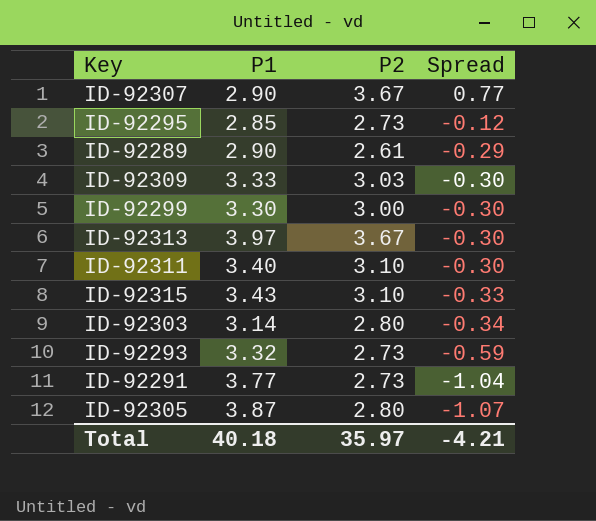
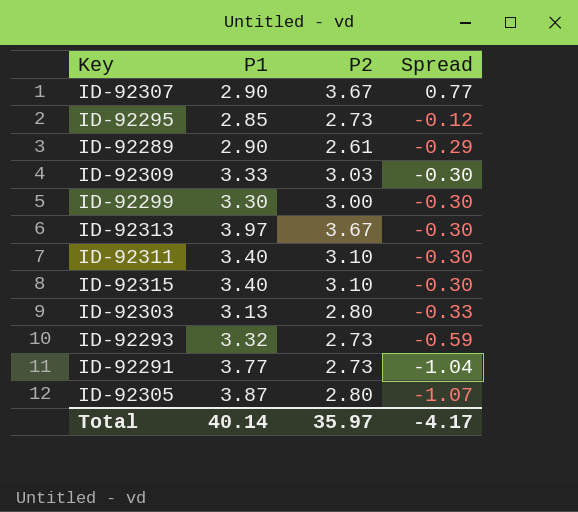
ID-92315 | P1: 3.43 -> 3.40
ID-92315 | Spread: -0.33 -> -0.30
ID-92303 | P1: 3.14 -> 3.13
ID-92303 | Spread: -0.34 -> -0.33
Total | P1: 40.18 -> 40.14
Total | Spread: -4.21 -> -4.17

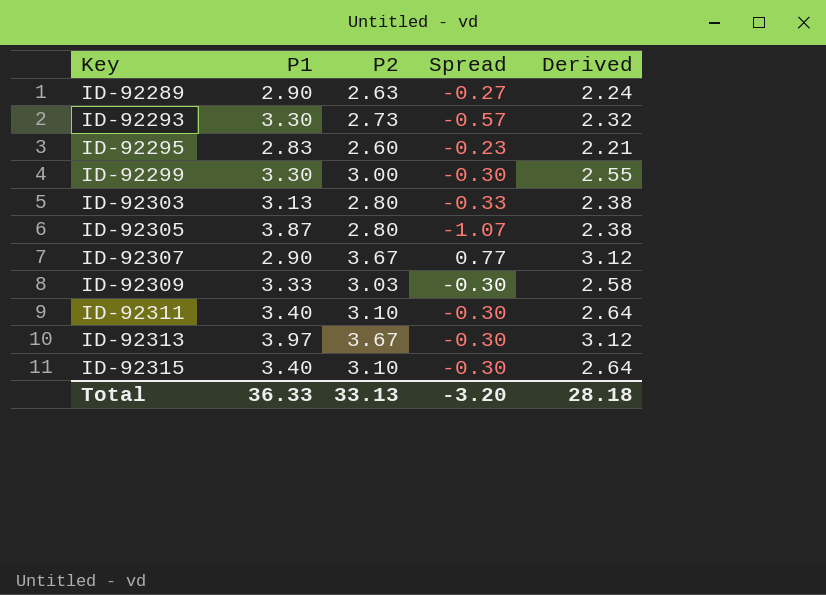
row order: Spread descending -> Key ascending
column Derived | formula: none -> [P2] * 0.85
row ID-92291: 3.77 | 2.73 | -1.04 -> none
ID-92289 | P2: 2.61 -> 2.63
ID-92289 | Spread: -0.29 -> -0.27
ID-92293 | P1: 3.32 -> 3.30
ID-92293 | Spread: -0.59 -> -0.57
ID-92295 | P1: 2.85 -> 2.83
ID-92295 | P2: 2.73 -> 2.60
ID-92295 | Spread: -0.12 -> -0.23
Total | P1: 40.14 -> 36.33
Total | P2: 35.97 -> 33.13
Total | Spread: -4.17 -> -3.20

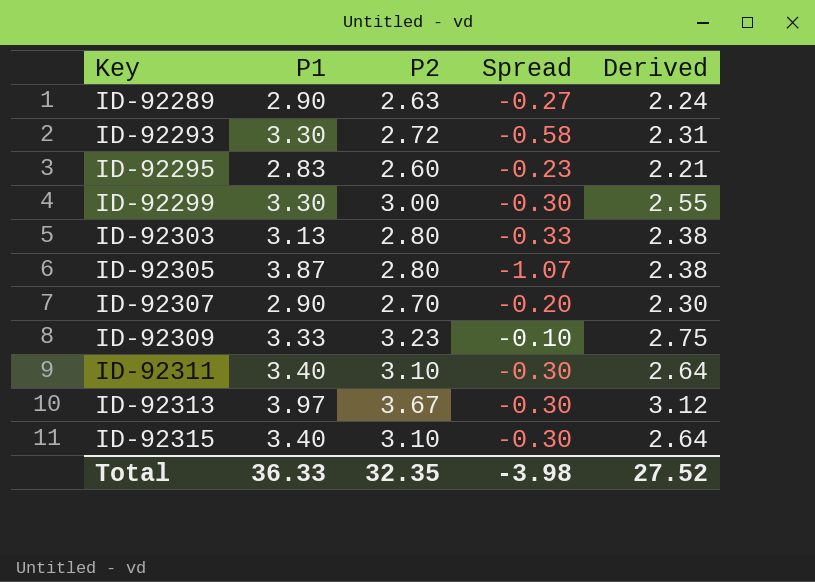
ID-92293 | P2: 2.73 -> 2.72
ID-92293 | Spread: -0.57 -> -0.58
ID-92293 | Derived: 2.32 -> 2.31
ID-92307 | P2: 3.67 -> 2.70
ID-92307 | Spread: 0.77 -> -0.20
ID-92307 | Derived: 3.12 -> 2.30
ID-92309 | P2: 3.03 -> 3.23
ID-92309 | Spread: -0.30 -> -0.10
ID-92309 | Derived: 2.58 -> 2.75
Total | P2: 33.13 -> 32.35
Total | Spread: -3.20 -> -3.98
Total | Derived: 28.18 -> 27.52

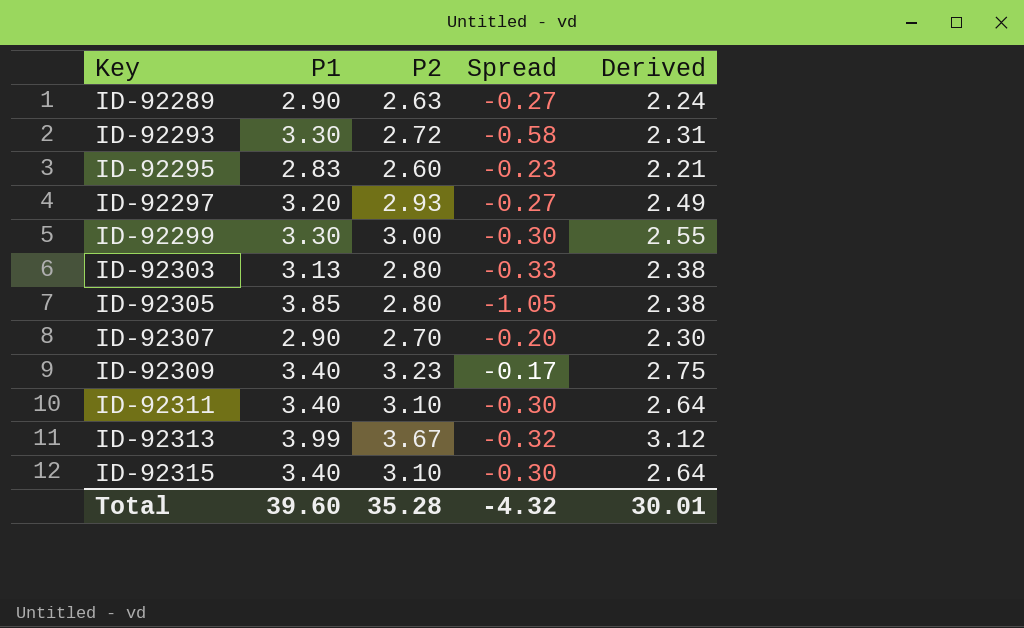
row ID-92297: none -> 3.20 | 2.93 | -0.27 | 2.49
ID-92305 | P1: 3.87 -> 3.85
ID-92305 | Spread: -1.07 -> -1.05
ID-92309 | P1: 3.33 -> 3.40
ID-92309 | Spread: -0.10 -> -0.17
ID-92313 | P1: 3.97 -> 3.99
ID-92313 | Spread: -0.30 -> -0.32
Total | P1: 36.33 -> 39.60
Total | P2: 32.35 -> 35.28
Total | Spread: -3.98 -> -4.32
Total | Derived: 27.52 -> 30.01

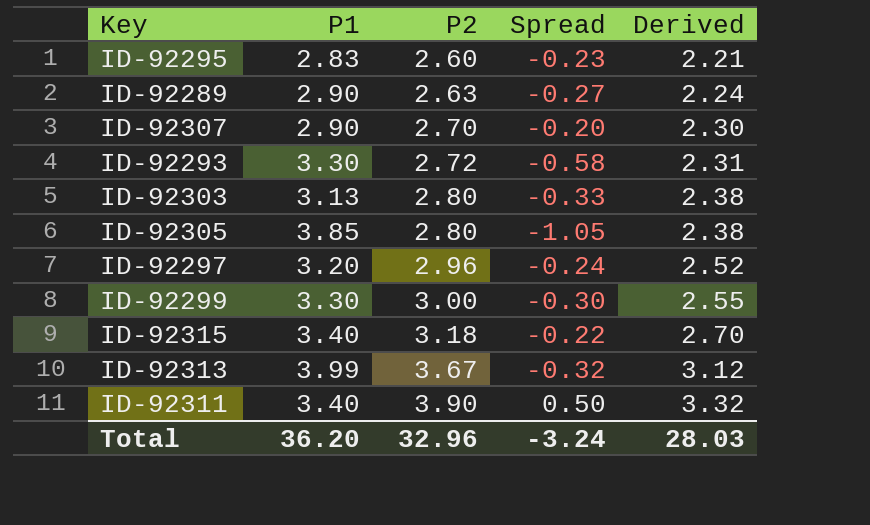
row order: Key ascending -> P2 ascending
row ID-92309: 3.40 | 3.23 | -0.17 | 2.75 -> none
ID-92297 | P2: 2.93 -> 2.96
ID-92297 | Spread: -0.27 -> -0.24
ID-92297 | Derived: 2.49 -> 2.52
ID-92315 | P2: 3.10 -> 3.18
ID-92315 | Spread: -0.30 -> -0.22
ID-92315 | Derived: 2.64 -> 2.70
ID-92311 | P2: 3.10 -> 3.90
ID-92311 | Spread: -0.30 -> 0.50
ID-92311 | Derived: 2.64 -> 3.32
Total | P1: 39.60 -> 36.20
Total | P2: 35.28 -> 32.96
Total | Spread: -4.32 -> -3.24
Total | Derived: 30.01 -> 28.03

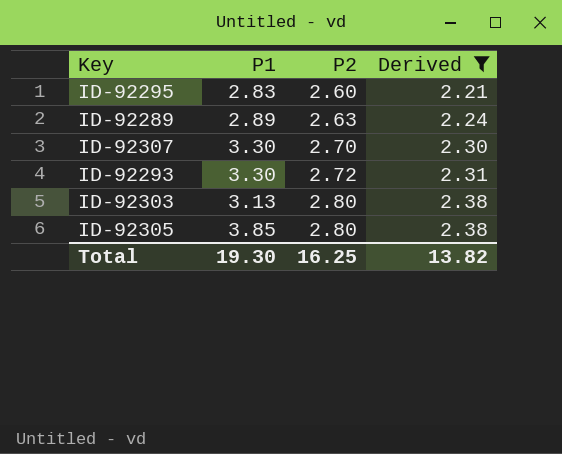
filter: none -> Derived <= 2.38
column Spread | formula: [P2] - [P1] -> none
ID-92289 | P1: 2.90 -> 2.89
ID-92307 | P1: 2.90 -> 3.30
Total | P1: 36.20 -> 19.30
Total | P2: 32.96 -> 16.25
Total | Derived: 28.03 -> 13.82

